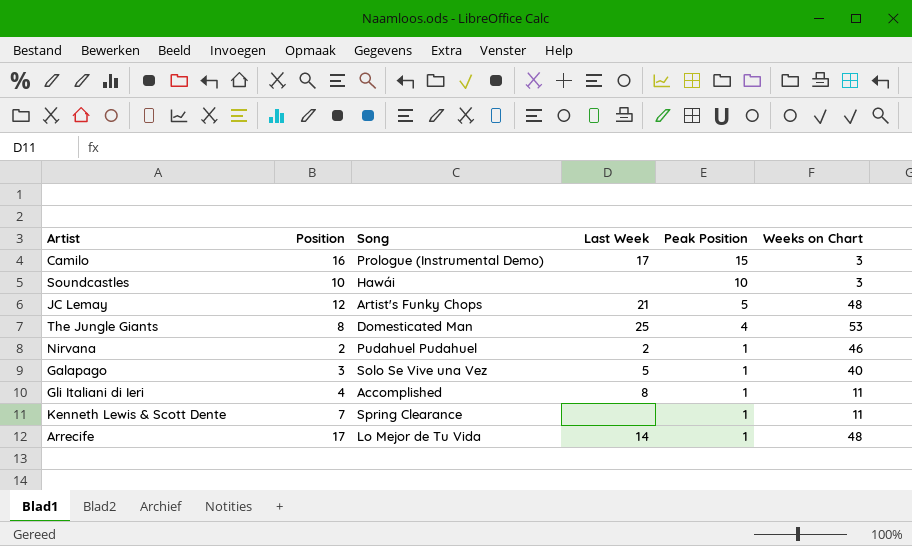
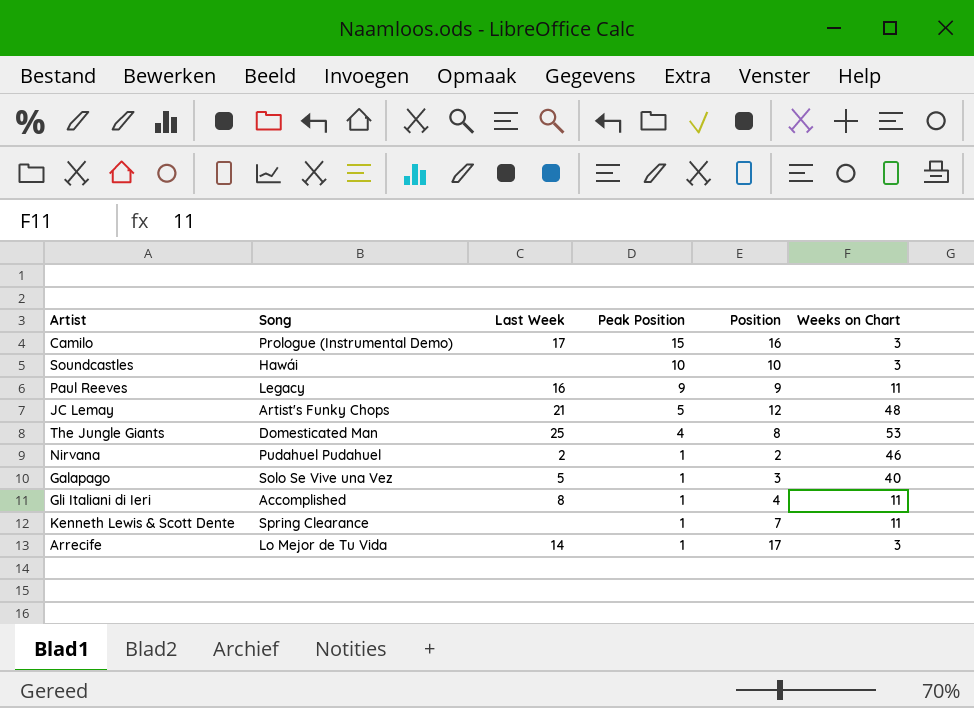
column Position | position: 2 -> 5
row Paul Reeves: none -> Legacy | 16 | 9 | 9 | 11
Arrecife | Weeks on Chart: 48 -> 3

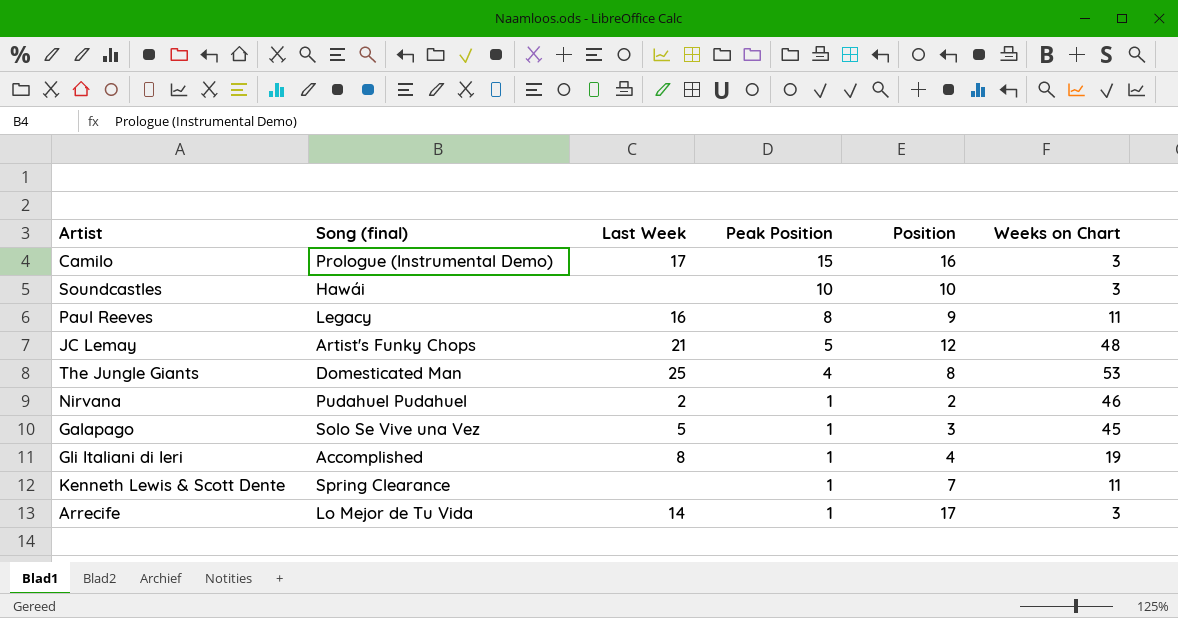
column name: Song -> Song (final)
Paul Reeves | Peak Position: 9 -> 8
Galapago | Weeks on Chart: 40 -> 45
Gli Italiani di Ieri | Weeks on Chart: 11 -> 19

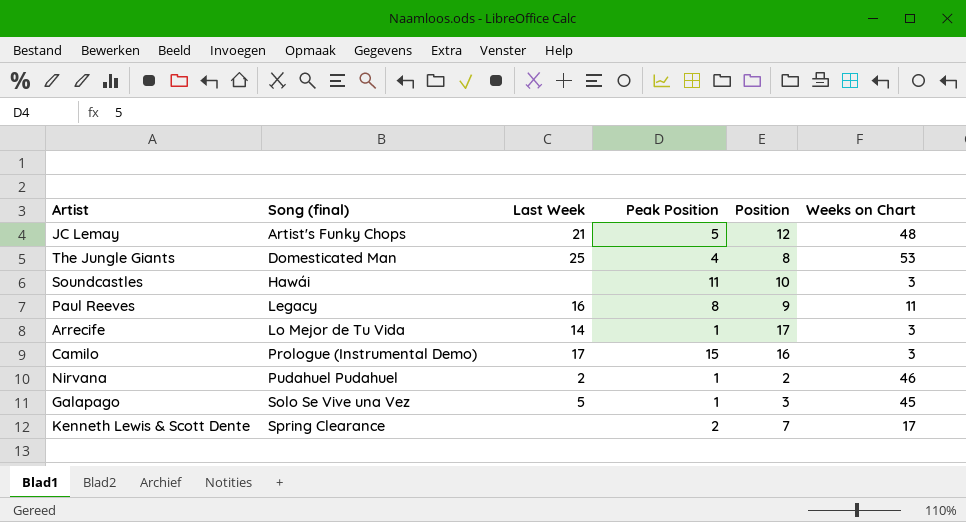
row order: Peak Position descending -> Song (final) ascending
row Gli Italiani di Ieri: Accomplished | 8 | 1 | 4 | 19 -> none
Soundcastles | Peak Position: 10 -> 11
Kenneth Lewis & Scott Dente | Peak Position: 1 -> 2
Kenneth Lewis & Scott Dente | Weeks on Chart: 11 -> 17

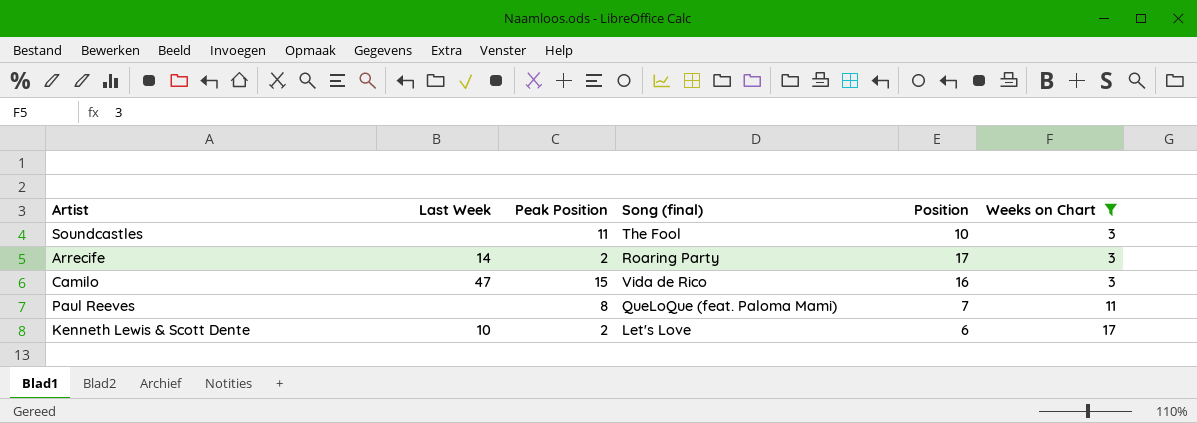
filter: none -> Weeks on Chart <= 17
row order: Song (final) ascending -> Weeks on Chart ascending
column Song (final) | position: 2 -> 4
Soundcastles | Song (final): Hawái -> The Fool
Arrecife | Peak Position: 1 -> 2
Arrecife | Song (final): Lo Mejor de Tu Vida -> Roaring Party
Camilo | Last Week: 17 -> 47
Camilo | Song (final): Prologue (Instrumental Demo) -> Vida de Rico
Paul Reeves | Last Week: 16 -> none
Paul Reeves | Song (final): Legacy -> QueLoQue (feat. Paloma Mami)
Paul Reeves | Position: 9 -> 7
Kenneth Lewis & Scott Dente | Last Week: none -> 10
Kenneth Lewis & Scott Dente | Song (final): Spring Clearance -> Let's Love
Kenneth Lewis & Scott Dente | Position: 7 -> 6

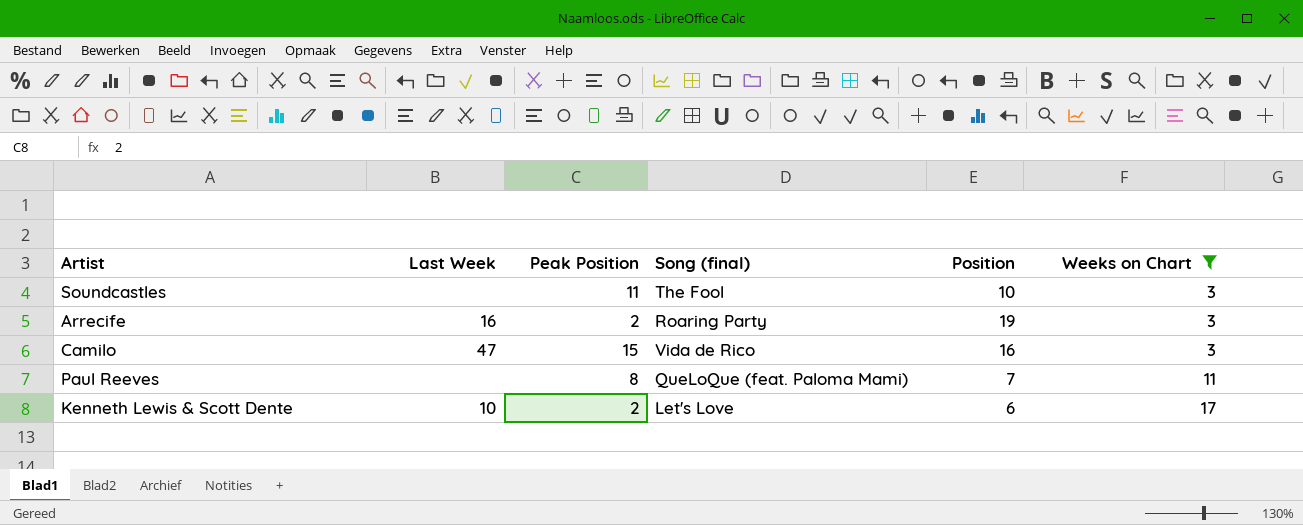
Arrecife | Last Week: 14 -> 16
Arrecife | Position: 17 -> 19

